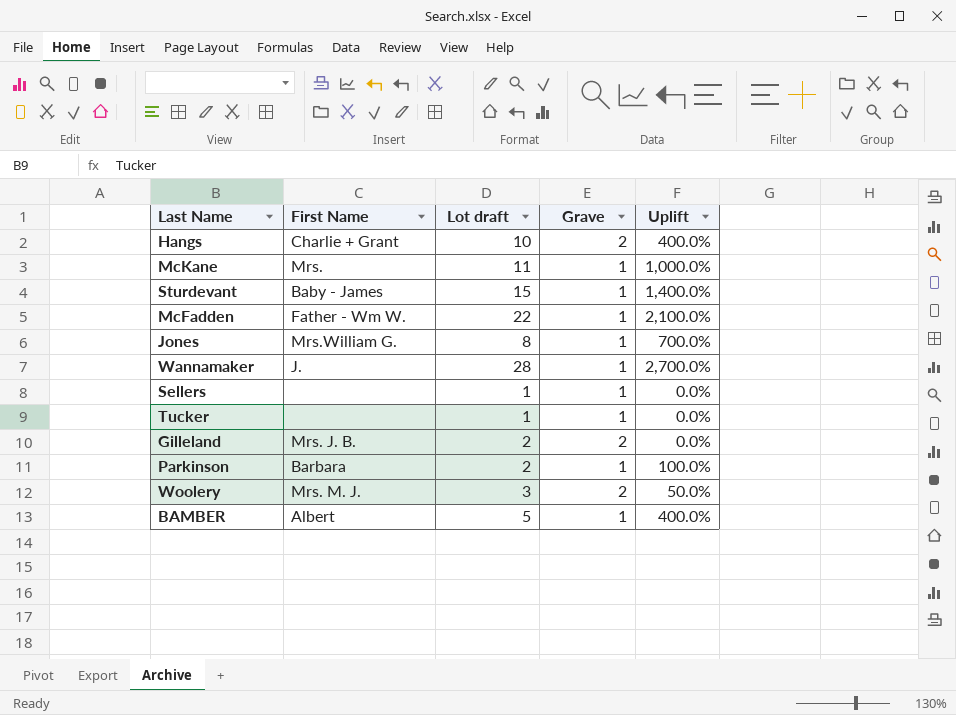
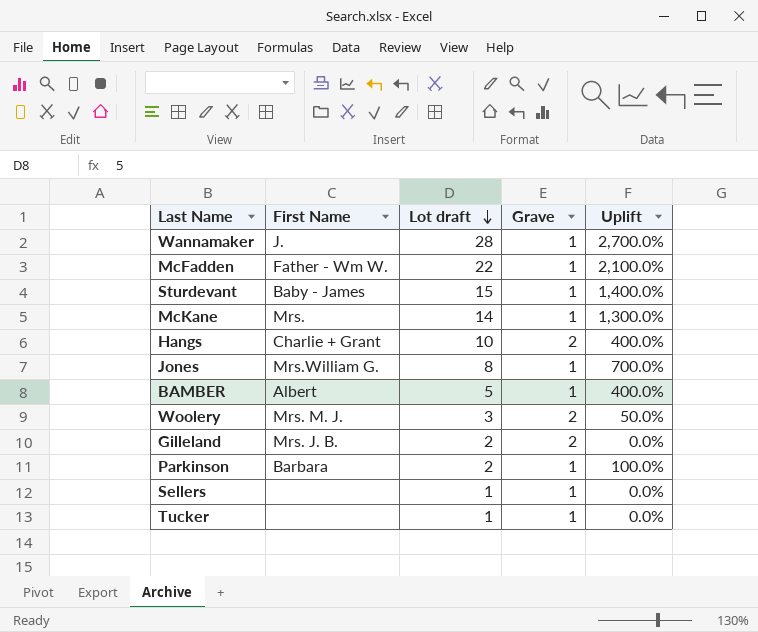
row order: none -> Lot draft descending
McKane | Lot draft: 11 -> 14
McKane | Uplift: 1,000.0% -> 1,300.0%

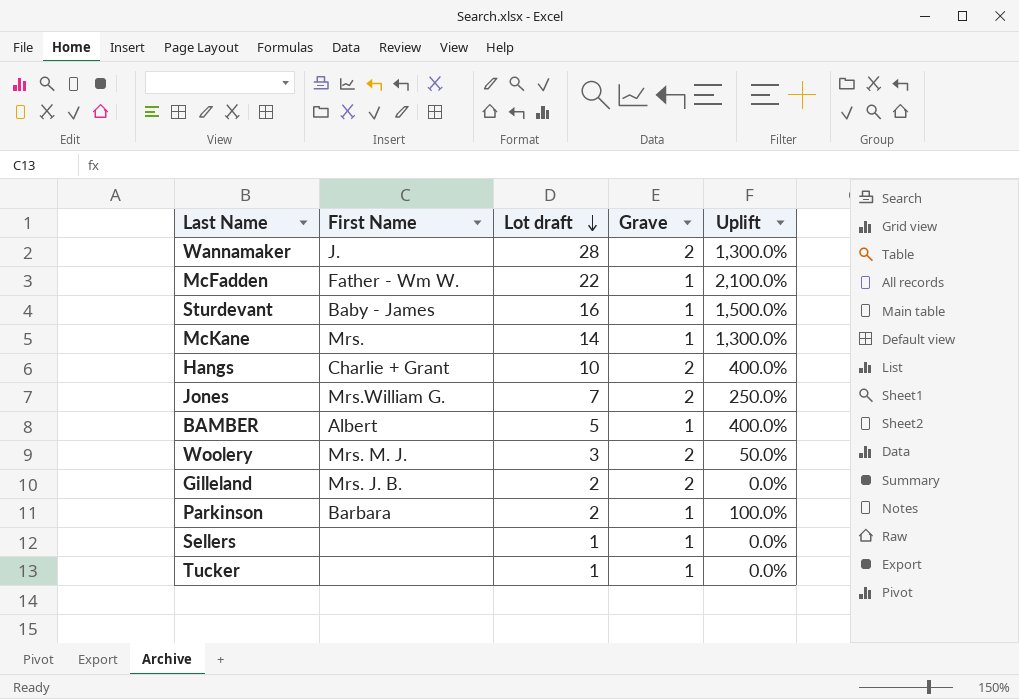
Wannamaker | Grave: 1 -> 2
Wannamaker | Uplift: 2,700.0% -> 1,300.0%
Sturdevant | Lot draft: 15 -> 16
Sturdevant | Uplift: 1,400.0% -> 1,500.0%
Jones | Lot draft: 8 -> 7
Jones | Grave: 1 -> 2
Jones | Uplift: 700.0% -> 250.0%

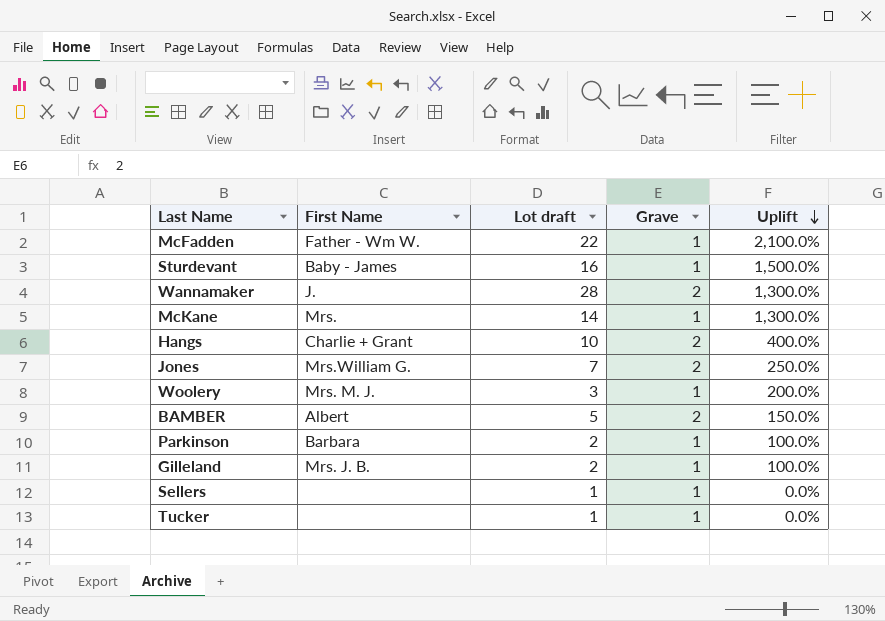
row order: Lot draft descending -> Uplift descending
Woolery | Grave: 2 -> 1
Woolery | Uplift: 50.0% -> 200.0%
BAMBER | Grave: 1 -> 2
BAMBER | Uplift: 400.0% -> 150.0%
Gilleland | Grave: 2 -> 1
Gilleland | Uplift: 0.0% -> 100.0%

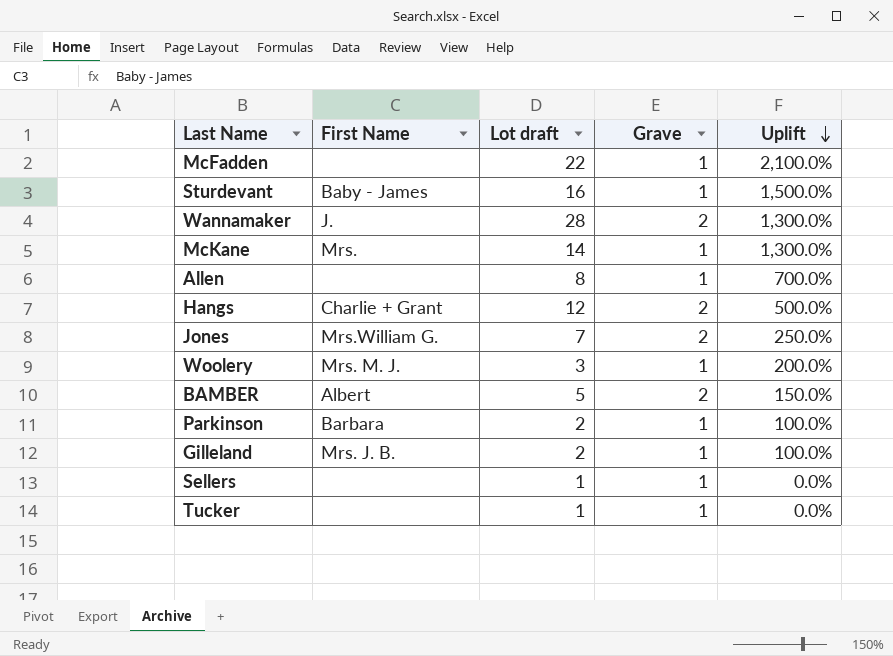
McFadden | First Name: Father - Wm W. -> none
row Allen: none -> none | 8 | 1 | 700.0%
Hangs | Lot draft: 10 -> 12
Hangs | Uplift: 400.0% -> 500.0%

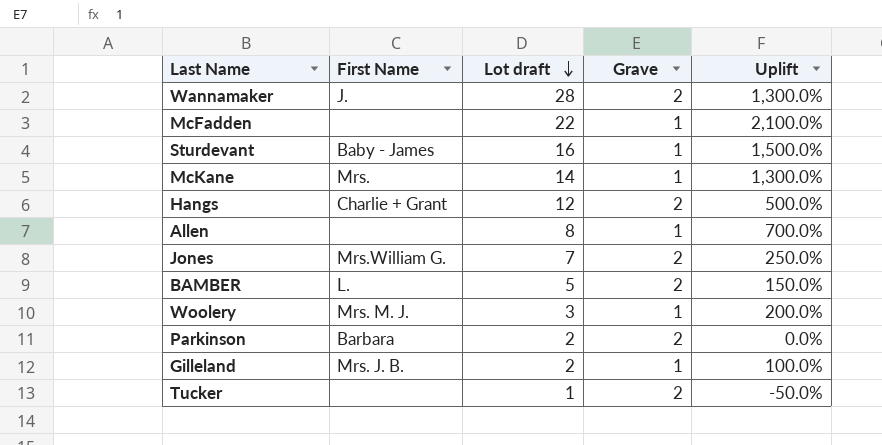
row order: Uplift descending -> Lot draft descending
row Sellers: none | 1 | 1 | 0.0% -> none
BAMBER | First Name: Albert -> L.
Parkinson | Grave: 1 -> 2
Parkinson | Uplift: 100.0% -> 0.0%
Tucker | Grave: 1 -> 2
Tucker | Uplift: 0.0% -> -50.0%

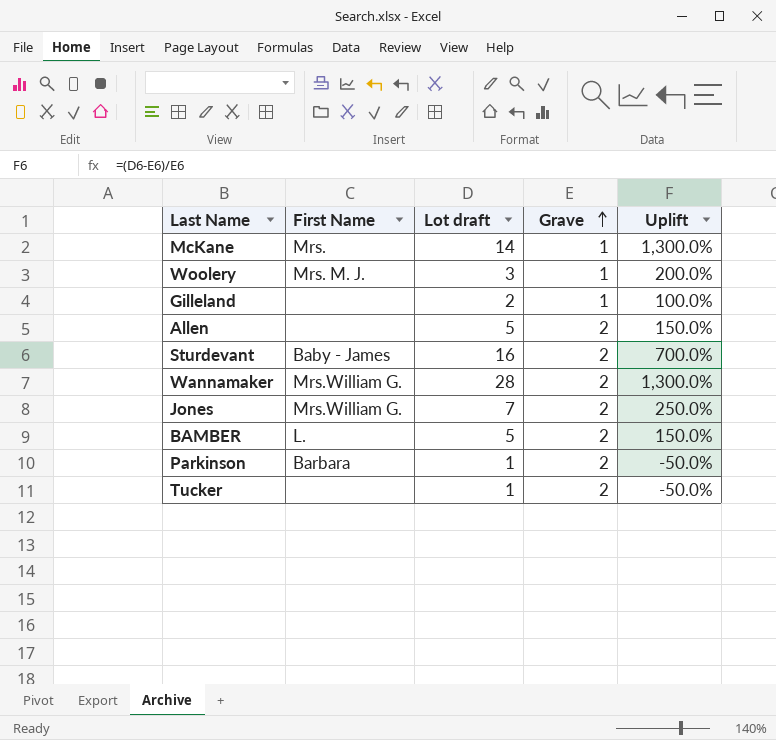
row order: Lot draft descending -> Grave ascending
row McFadden: none | 22 | 1 | 2,100.0% -> none
row Hangs: Charlie + Grant | 12 | 2 | 500.0% -> none
Gilleland | First Name: Mrs. J. B. -> none
Allen | Lot draft: 8 -> 5
Allen | Grave: 1 -> 2
Allen | Uplift: 700.0% -> 150.0%
Sturdevant | Grave: 1 -> 2
Sturdevant | Uplift: 1,500.0% -> 700.0%
Wannamaker | First Name: J. -> Mrs.William G.
Parkinson | Lot draft: 2 -> 1
Parkinson | Uplift: 0.0% -> -50.0%

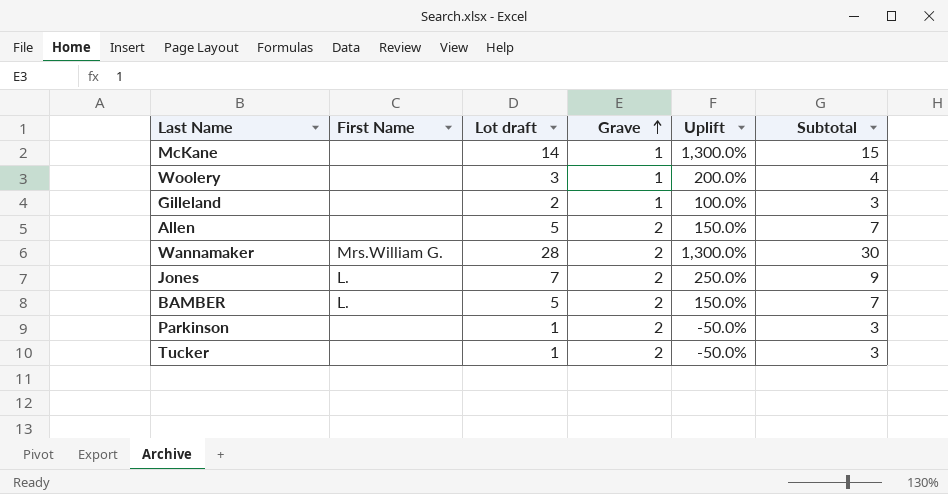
column Subtotal | formula: none -> [Lot draft] + [Grave]
row Sturdevant: Baby - James | 16 | 2 | 700.0% -> none
McKane | First Name: Mrs. -> none
Woolery | First Name: Mrs. M. J. -> none
Jones | First Name: Mrs.William G. -> L.
Parkinson | First Name: Barbara -> none

